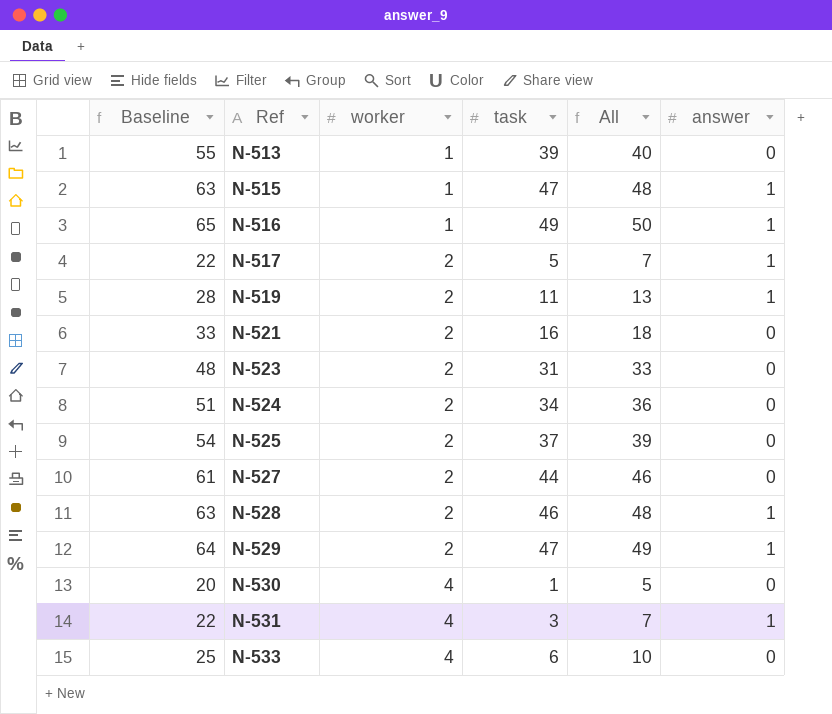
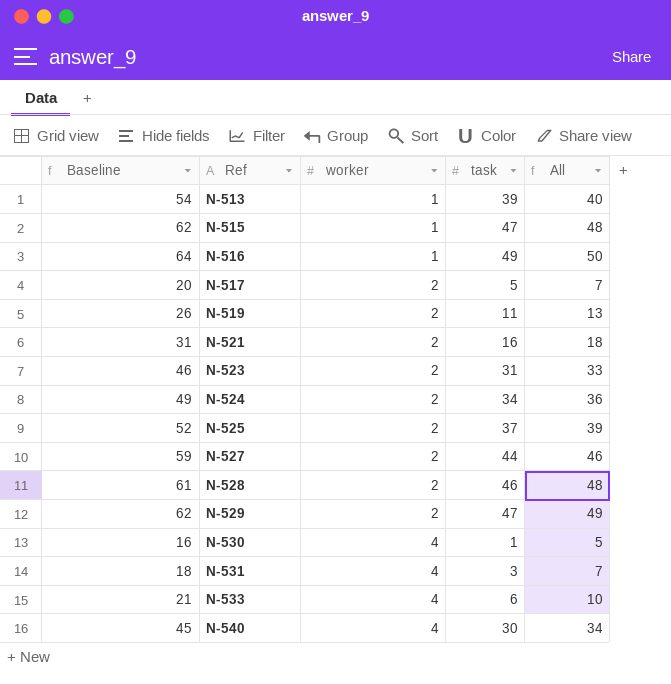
column answer | position: 6 -> none
column Baseline | formula: [All] + 15 -> [task] + 15
row N-540: none -> 45 | 4 | 30 | 34

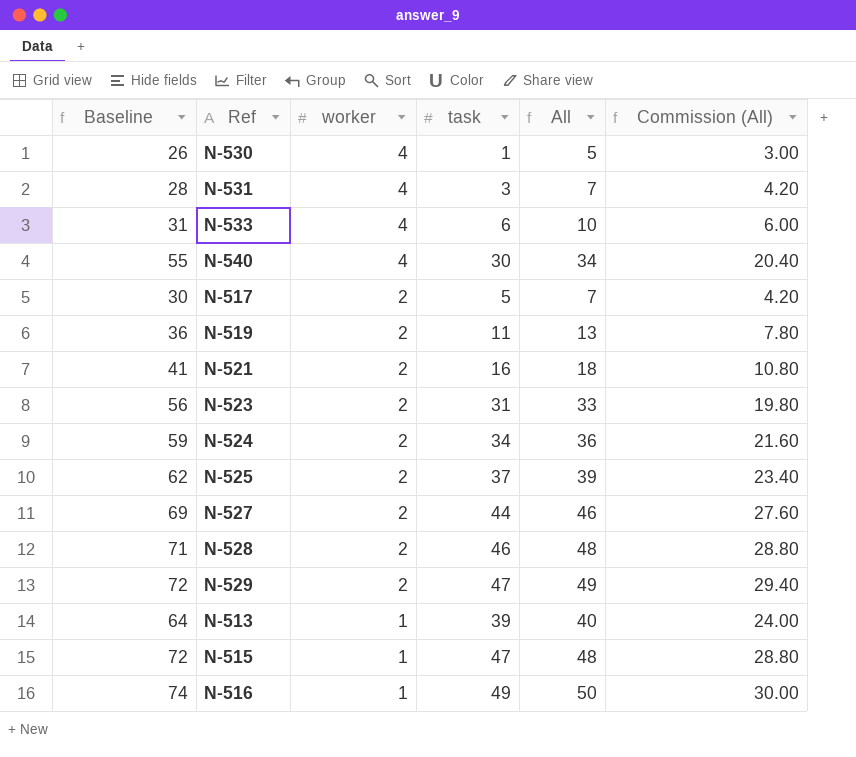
row order: Ref ascending -> worker descending
column Baseline | formula: [task] + 15 -> [task] + 25
column Commission (All) | formula: none -> [All] * 0.6

